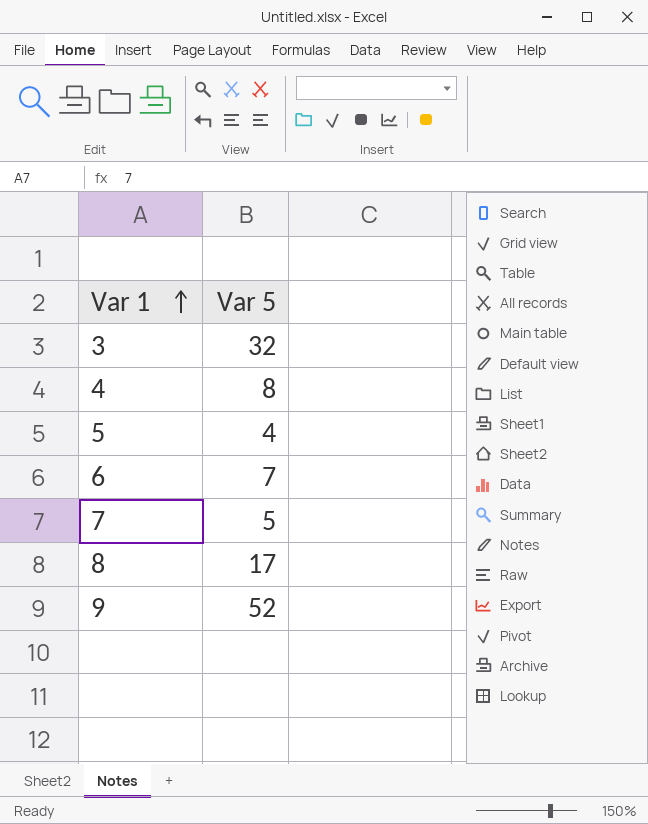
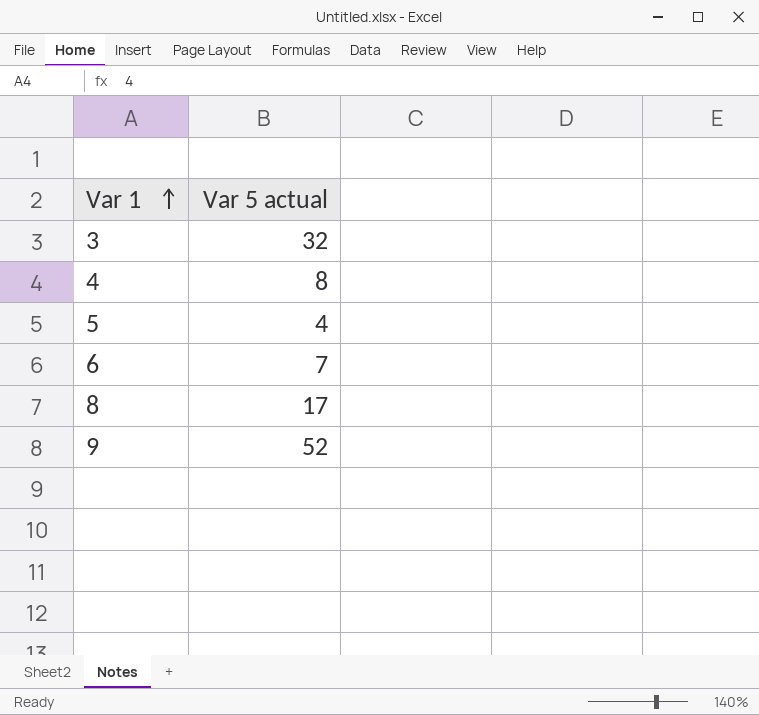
column name: Var 5 -> Var 5 actual
row 7: 5 -> none

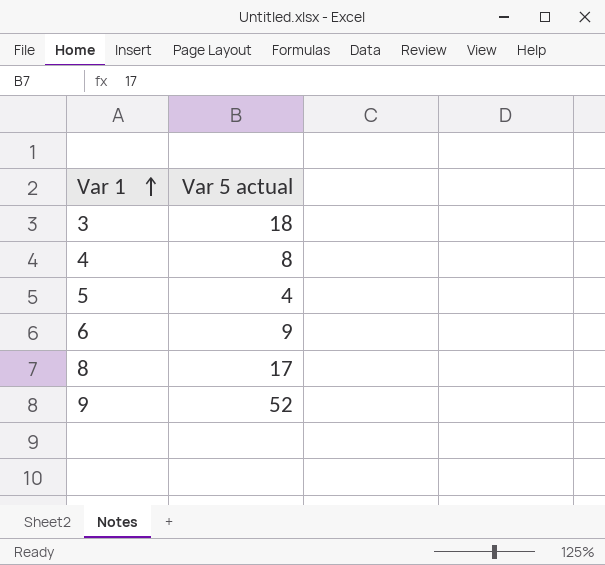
3 | Var 5 actual: 32 -> 18
6 | Var 5 actual: 7 -> 9

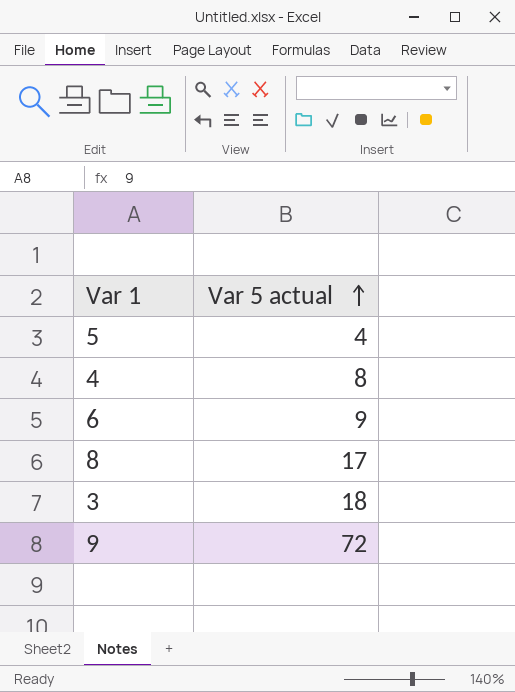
row order: Var 1 ascending -> Var 5 actual ascending
9 | Var 5 actual: 52 -> 72

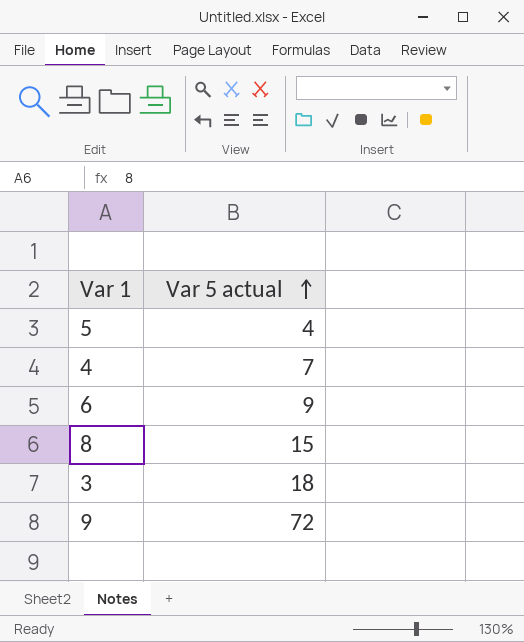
4 | Var 5 actual: 8 -> 7
8 | Var 5 actual: 17 -> 15

